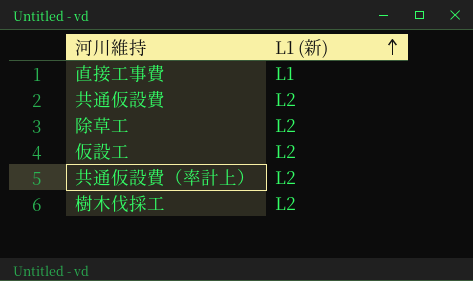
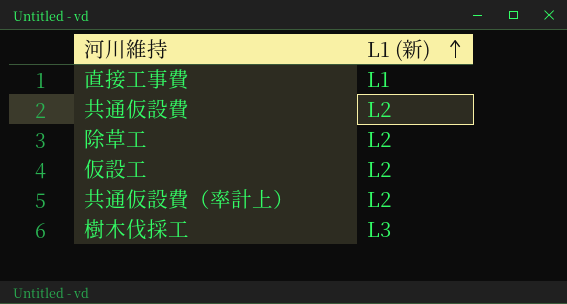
樹木伐採工 | L1 (新): L2 -> L3

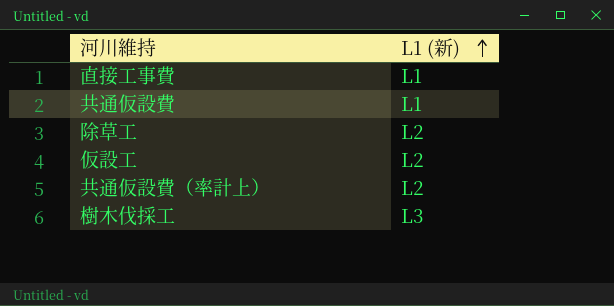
共通仮設費 | L1 (新): L2 -> L1

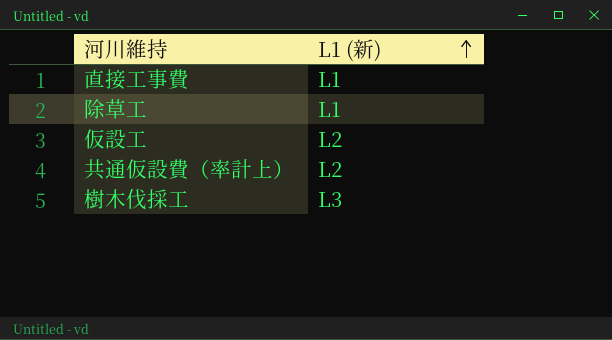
row 共通仮設費: L1 -> none
除草工 | L1 (新): L2 -> L1

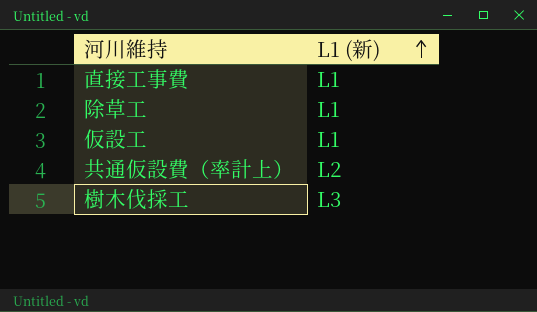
仮設工 | L1 (新): L2 -> L1

